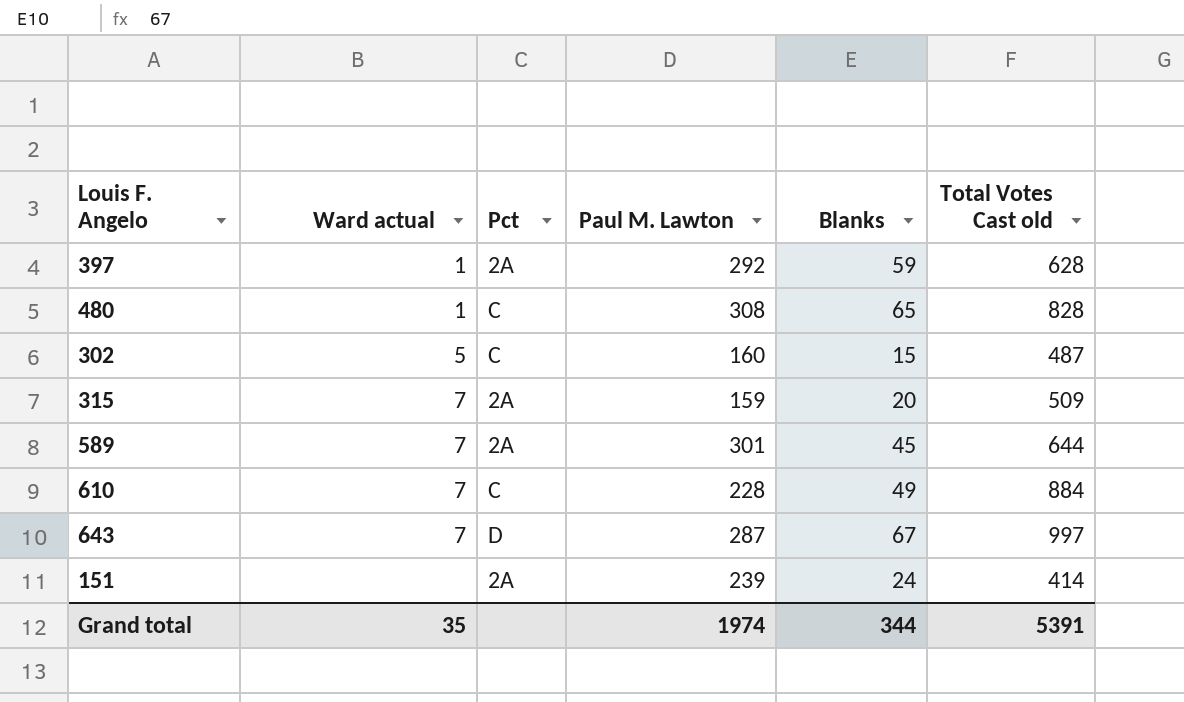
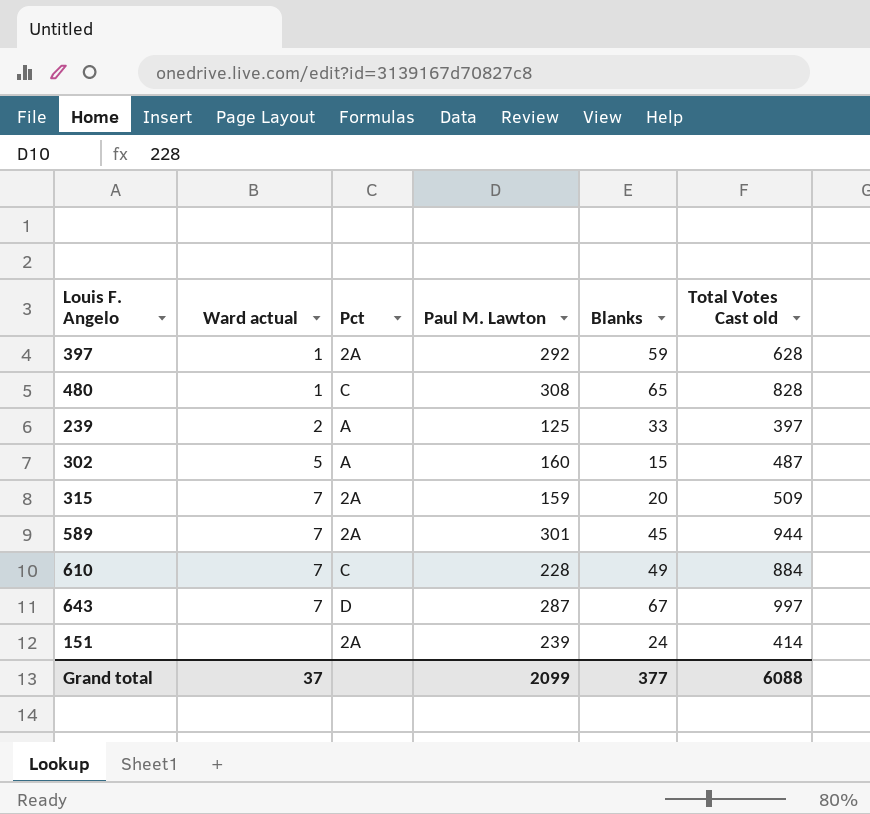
row 239: none -> 2 | A | 125 | 33 | 397
302 | Pct: C -> A
589 | Total Votes Cast old: 644 -> 944
Grand total | Ward actual: 35 -> 37
Grand total | Paul M. Lawton: 1974 -> 2099
Grand total | Blanks: 344 -> 377
Grand total | Total Votes Cast old: 5391 -> 6088

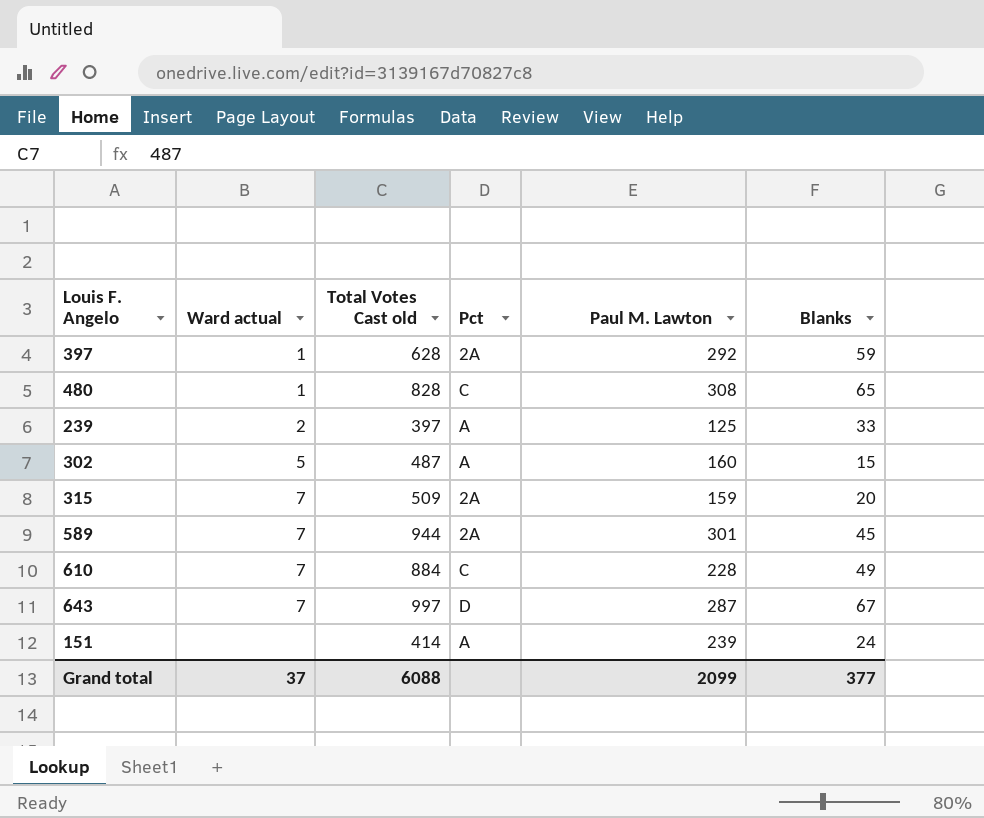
column Total Votes Cast old | position: 6 -> 3
151 | Pct: 2A -> A

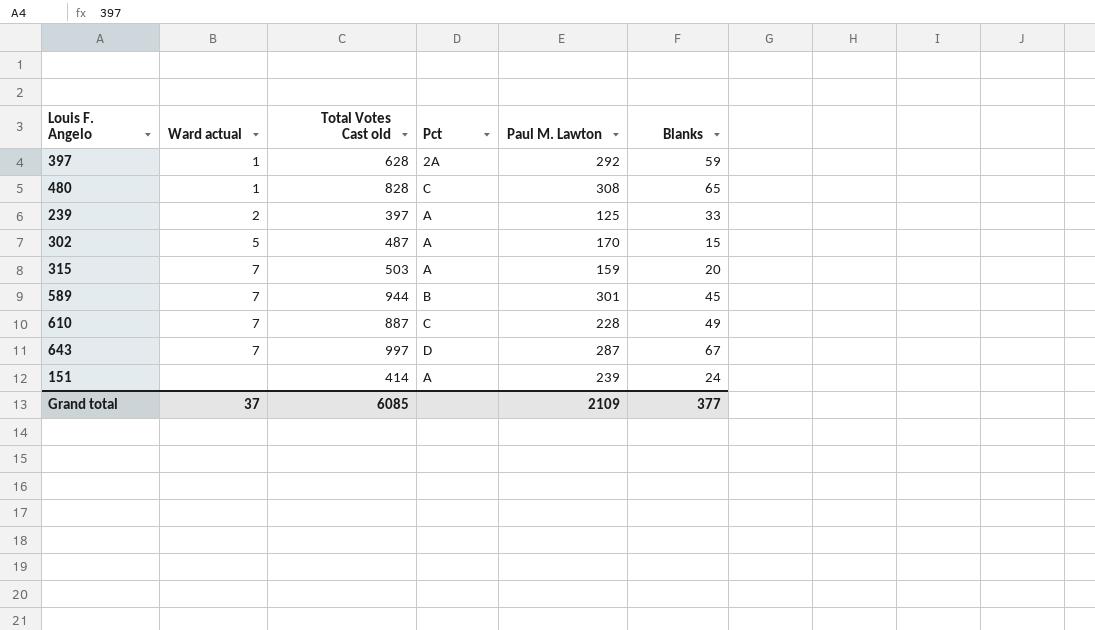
302 | Paul M. Lawton: 160 -> 170
315 | Total Votes Cast old: 509 -> 503
315 | Pct: 2A -> A
589 | Pct: 2A -> B
610 | Total Votes Cast old: 884 -> 887
Grand total | Total Votes Cast old: 6088 -> 6085
Grand total | Paul M. Lawton: 2099 -> 2109

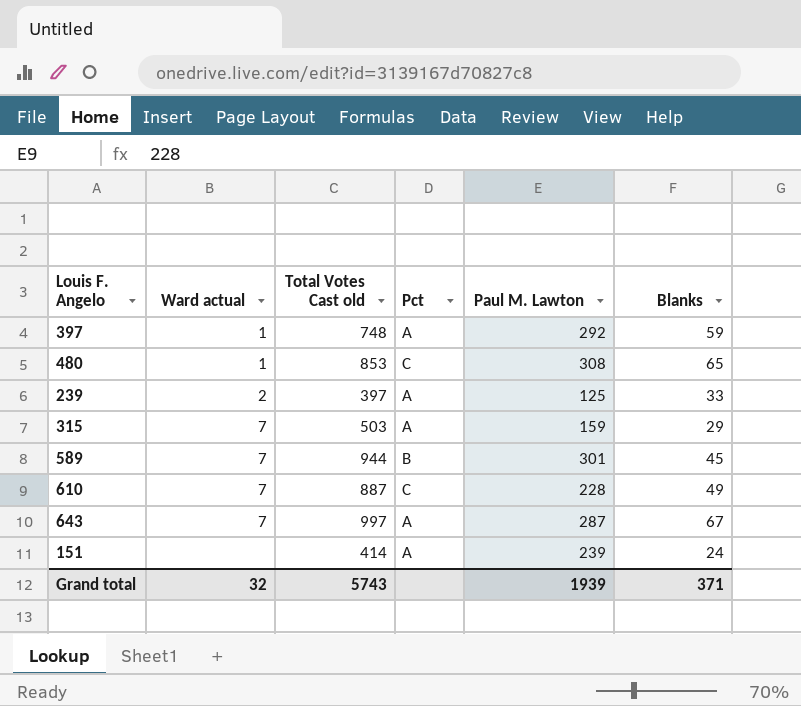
row 302: 5 | 487 | A | 170 | 15 -> none
397 | Total Votes Cast old: 628 -> 748
397 | Pct: 2A -> A
480 | Total Votes Cast old: 828 -> 853
315 | Blanks: 20 -> 29
643 | Pct: D -> A
Grand total | Ward actual: 37 -> 32
Grand total | Total Votes Cast old: 6085 -> 5743
Grand total | Paul M. Lawton: 2109 -> 1939
Grand total | Blanks: 377 -> 371

